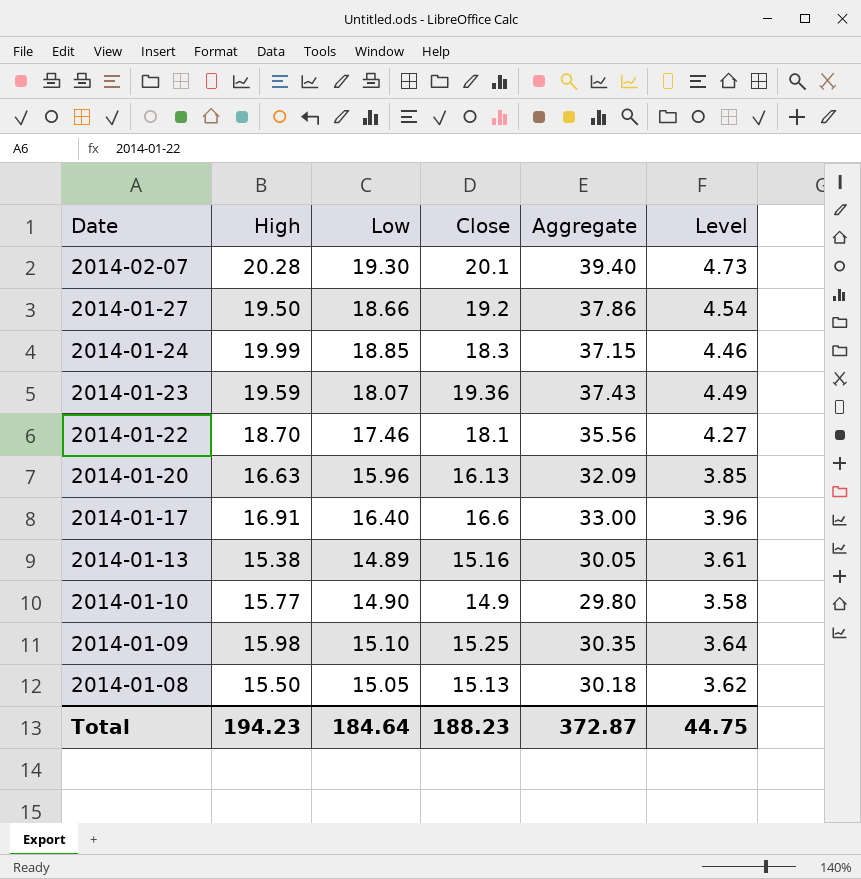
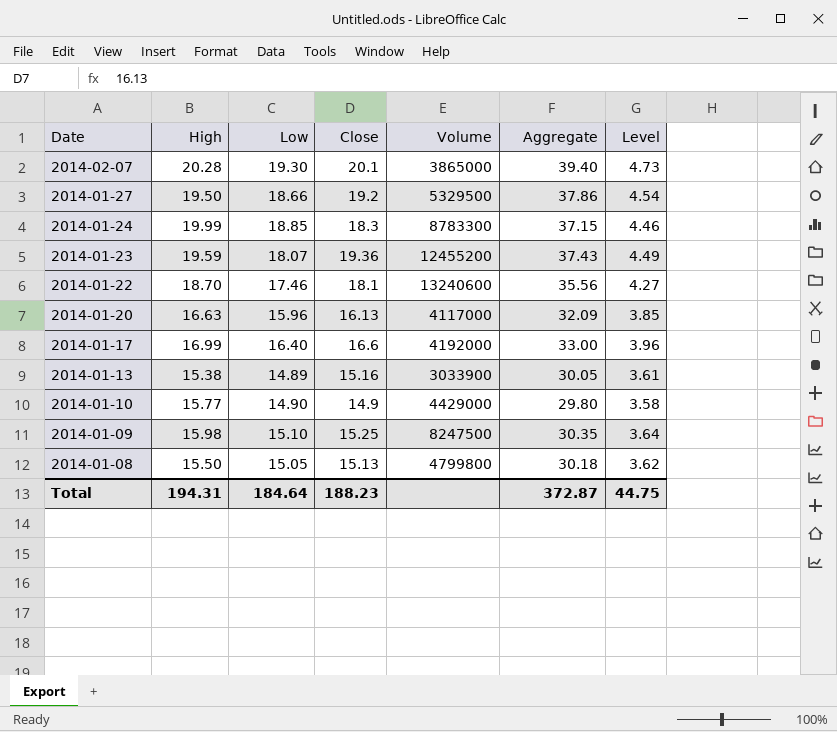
column Volume | position: none -> 5
2014-01-17 | High: 16.91 -> 16.99
Total | High: 194.23 -> 194.31

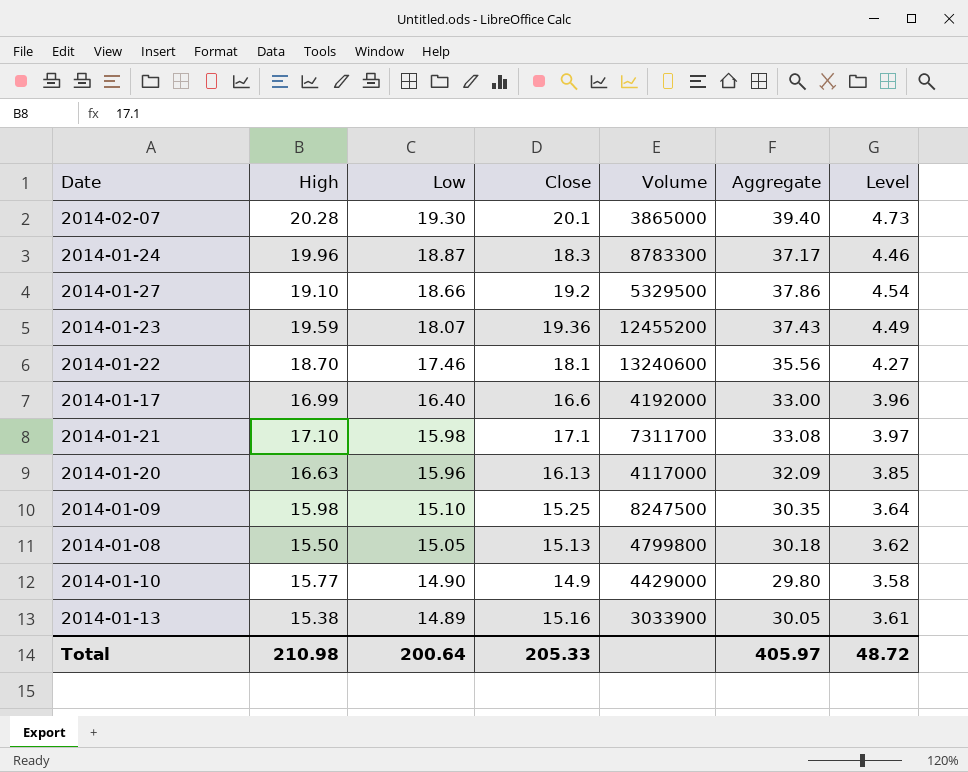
row order: Date descending -> Low descending
2014-01-24 | High: 19.99 -> 19.96
2014-01-24 | Low: 18.85 -> 18.87
2014-01-24 | Aggregate: 37.15 -> 37.17
2014-01-27 | High: 19.50 -> 19.10
row 2014-01-21: none -> 17.10 | 15.98 | 17.1 | 7311700 | 33.08 | 3.97
Total | High: 194.31 -> 210.98
Total | Low: 184.64 -> 200.64
Total | Close: 188.23 -> 205.33
Total | Aggregate: 372.87 -> 405.97
Total | Level: 44.75 -> 48.72

